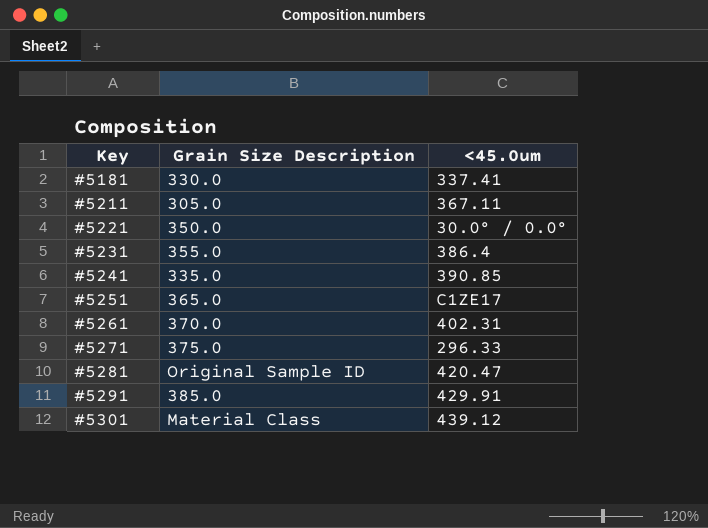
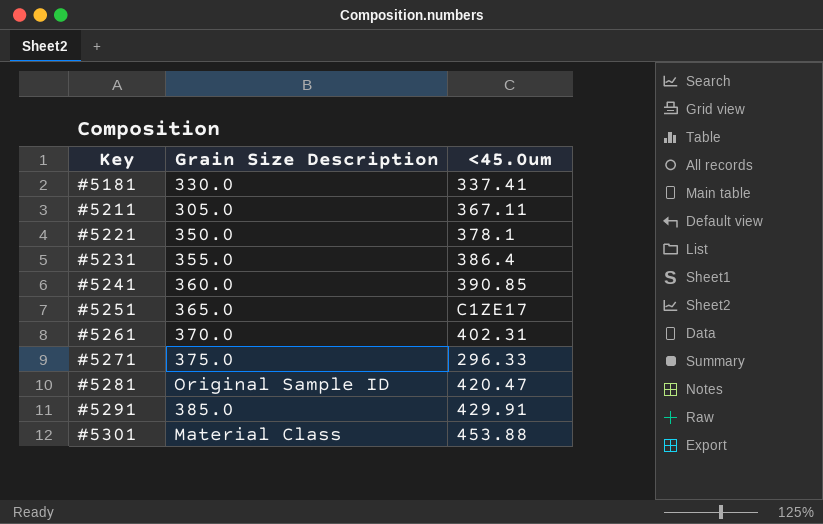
#5221 | <45.0um: 30.0° / 0.0° -> 378.1
#5241 | Grain Size Description: 335.0 -> 360.0
#5301 | <45.0um: 439.12 -> 453.88

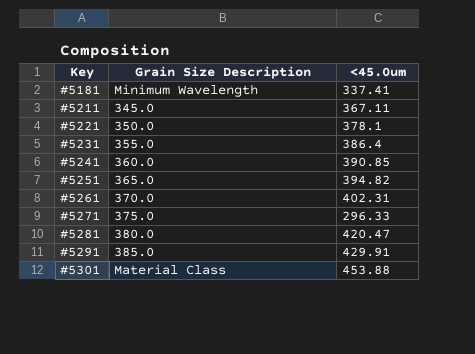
#5181 | Grain Size Description: 330.0 -> Minimum Wavelength
#5211 | Grain Size Description: 305.0 -> 345.0
#5251 | <45.0um: C1ZE17 -> 394.82
#5281 | Grain Size Description: Original Sample ID -> 380.0

